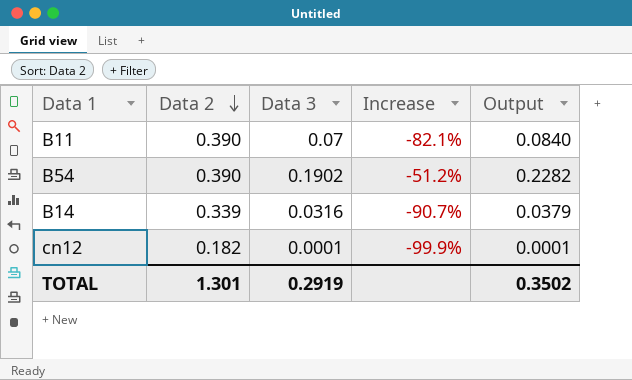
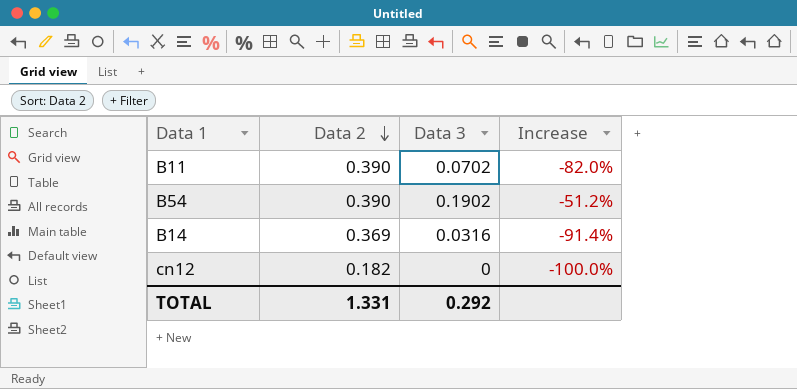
column Output | formula: [Data 3] * 1.2 -> none
B11 | Data 3: 0.07 -> 0.0702
B11 | Increase: -82.1% -> -82.0%
B14 | Data 2: 0.339 -> 0.369
B14 | Increase: -90.7% -> -91.4%
cn12 | Data 3: 0.0001 -> 0
cn12 | Increase: -99.9% -> -100.0%
TOTAL | Data 2: 1.301 -> 1.331
TOTAL | Data 3: 0.2919 -> 0.292

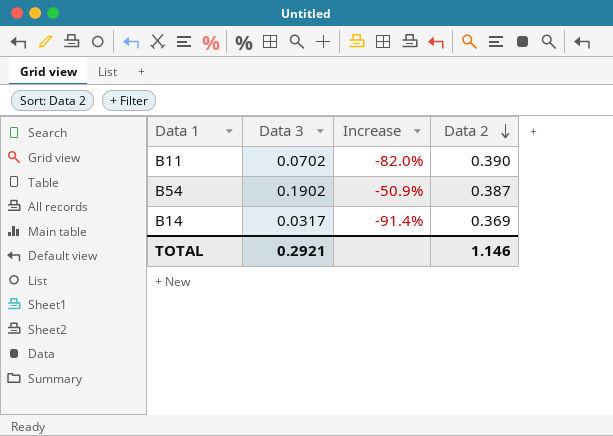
column Data 2 | position: 2 -> 4
row cn12: 0.182 | 0 | -100.0% -> none
B54 | Increase: -51.2% -> -50.9%
B54 | Data 2: 0.390 -> 0.387
B14 | Data 3: 0.0316 -> 0.0317
TOTAL | Data 3: 0.292 -> 0.2921
TOTAL | Data 2: 1.331 -> 1.146

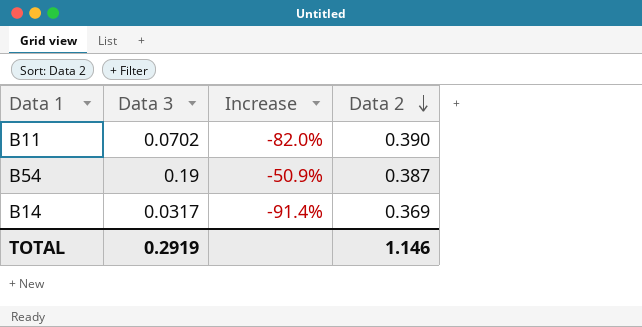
B54 | Data 3: 0.1902 -> 0.19
TOTAL | Data 3: 0.2921 -> 0.2919

